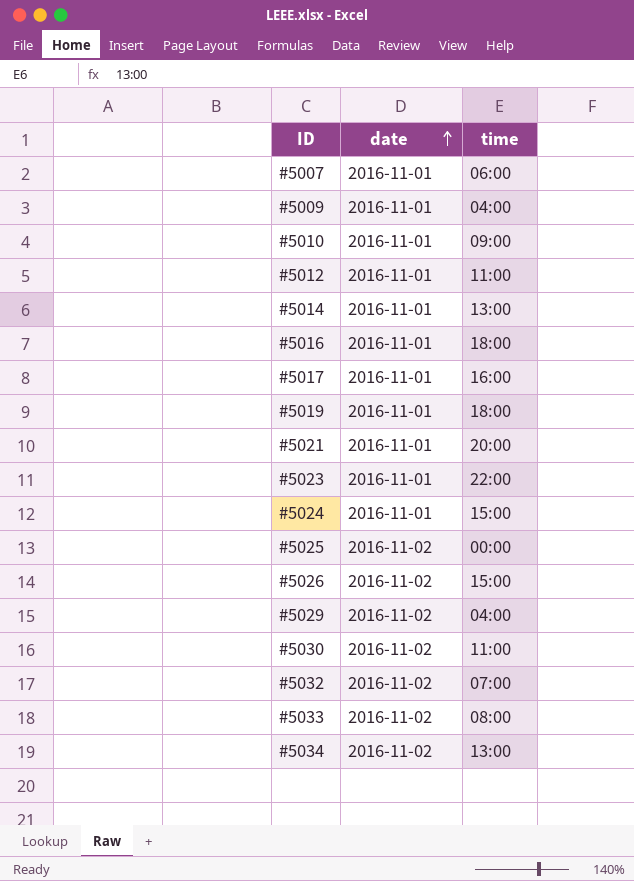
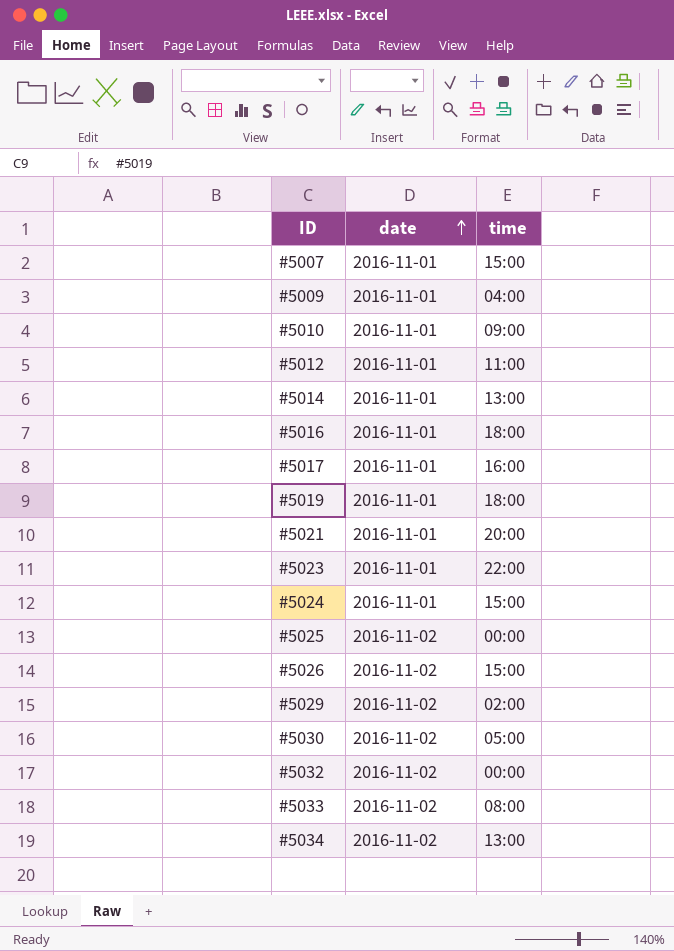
#5007 | time: 06:00 -> 15:00
#5029 | time: 04:00 -> 02:00
#5030 | time: 11:00 -> 05:00
#5032 | time: 07:00 -> 00:00

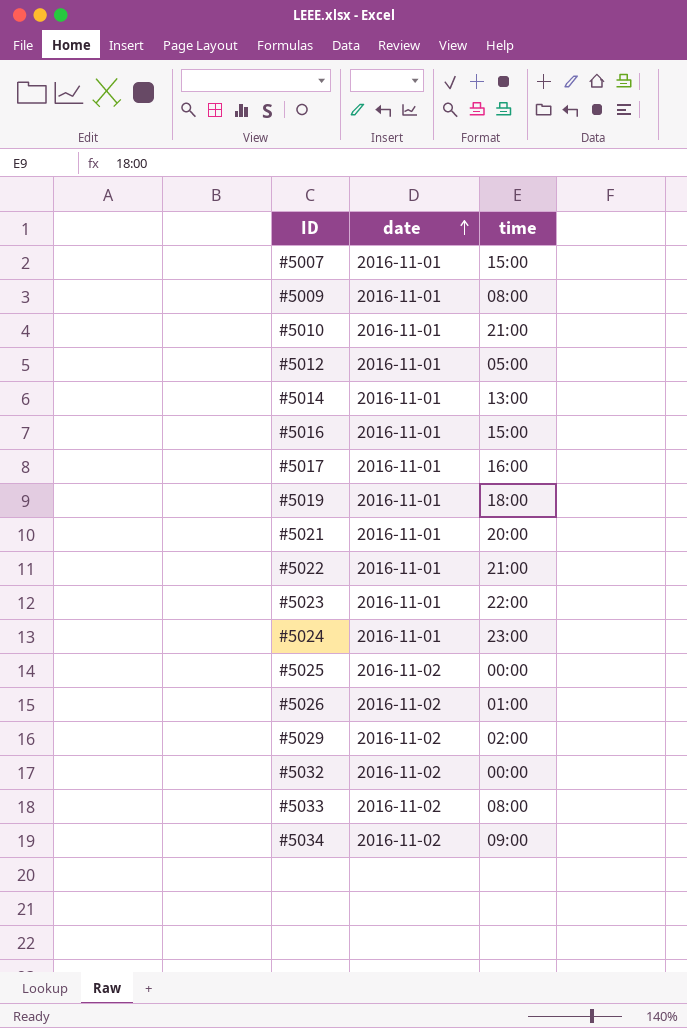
row #5030: 2016-11-02 | 05:00 -> none
#5009 | time: 04:00 -> 08:00
#5010 | time: 09:00 -> 21:00
#5012 | time: 11:00 -> 05:00
#5016 | time: 18:00 -> 15:00
row #5022: none -> 2016-11-01 | 21:00
#5024 | time: 15:00 -> 23:00
#5026 | time: 15:00 -> 01:00
#5034 | time: 13:00 -> 09:00

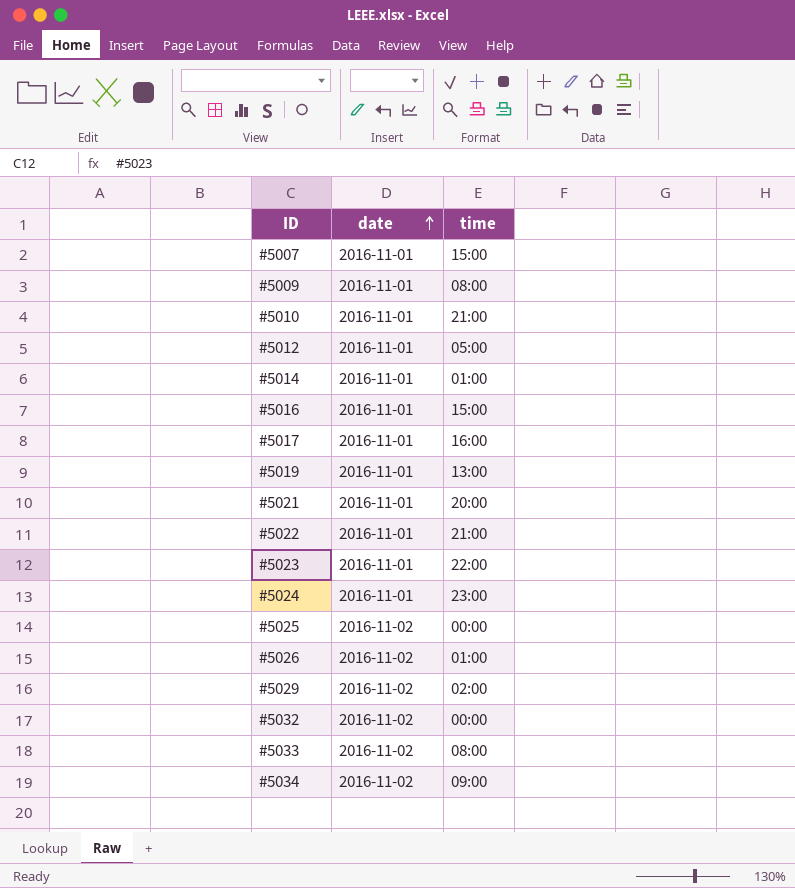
#5014 | time: 13:00 -> 01:00
#5019 | time: 18:00 -> 13:00

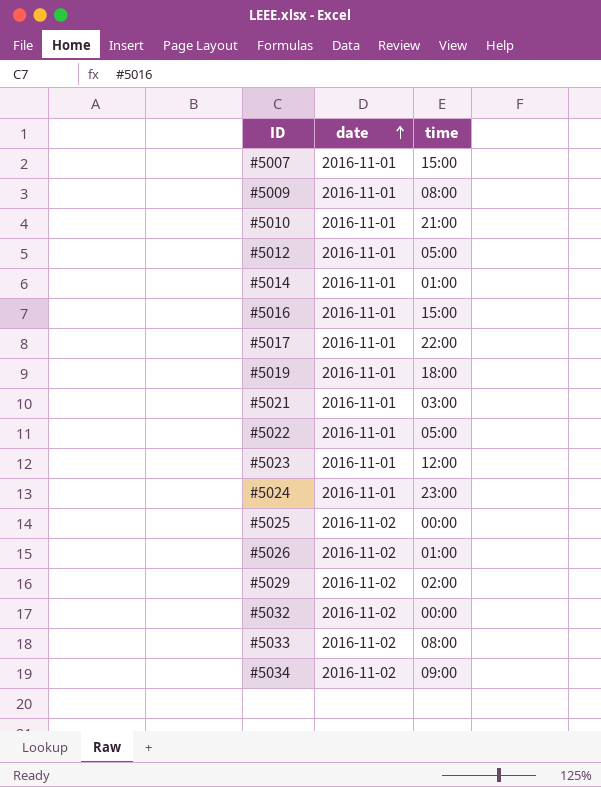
#5017 | time: 16:00 -> 22:00
#5019 | time: 13:00 -> 18:00
#5021 | time: 20:00 -> 03:00
#5022 | time: 21:00 -> 05:00
#5023 | time: 22:00 -> 12:00

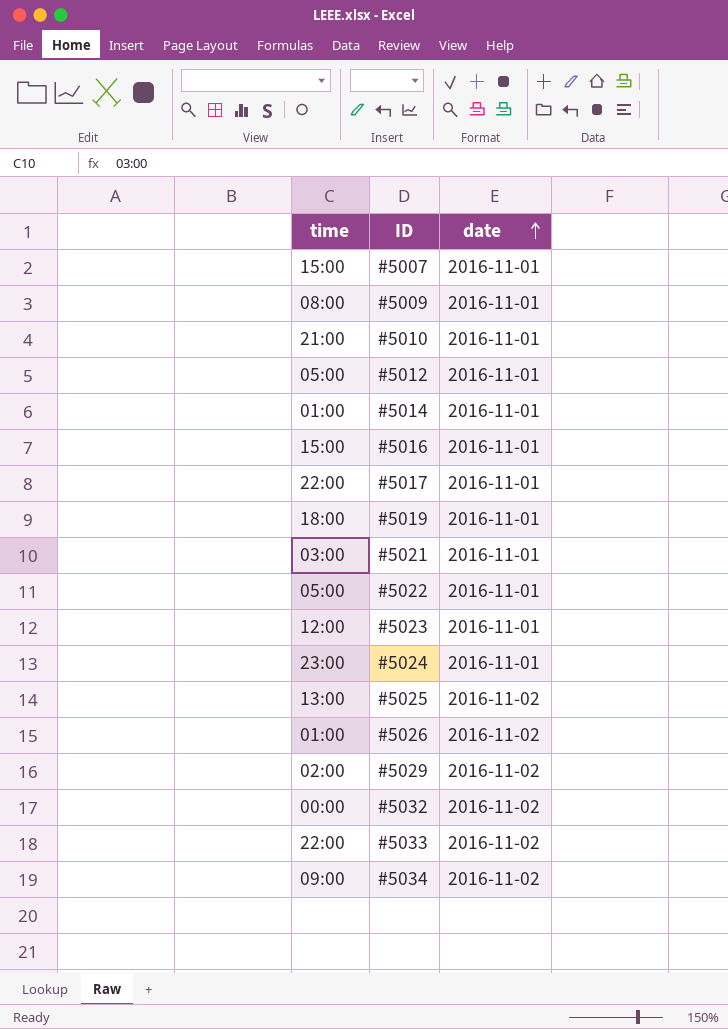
column time | position: 3 -> 1
#5025 | time: 00:00 -> 13:00
#5033 | time: 08:00 -> 22:00

